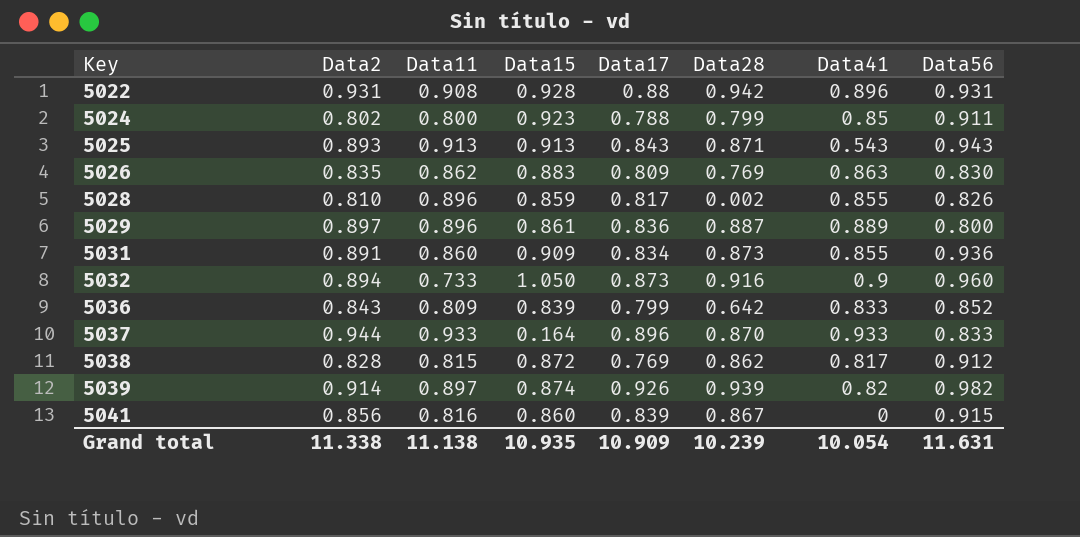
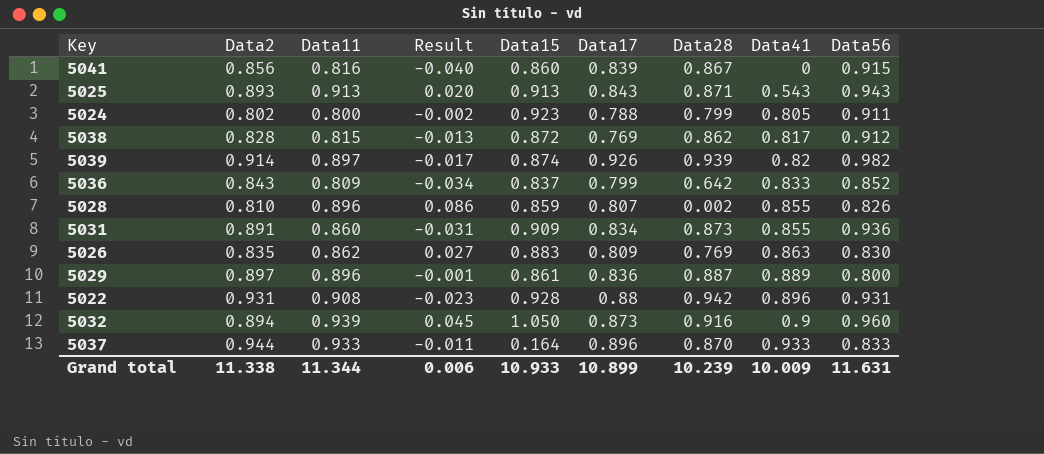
row order: Key ascending -> Data41 ascending
column Result | formula: none -> [Data11] - [Data2]
5024 | Data41: 0.85 -> 0.805
5036 | Data15: 0.839 -> 0.837
5028 | Data17: 0.817 -> 0.807
5032 | Data11: 0.733 -> 0.939
Grand total | Data11: 11.138 -> 11.344
Grand total | Data15: 10.935 -> 10.933
Grand total | Data17: 10.909 -> 10.899
Grand total | Data41: 10.054 -> 10.009

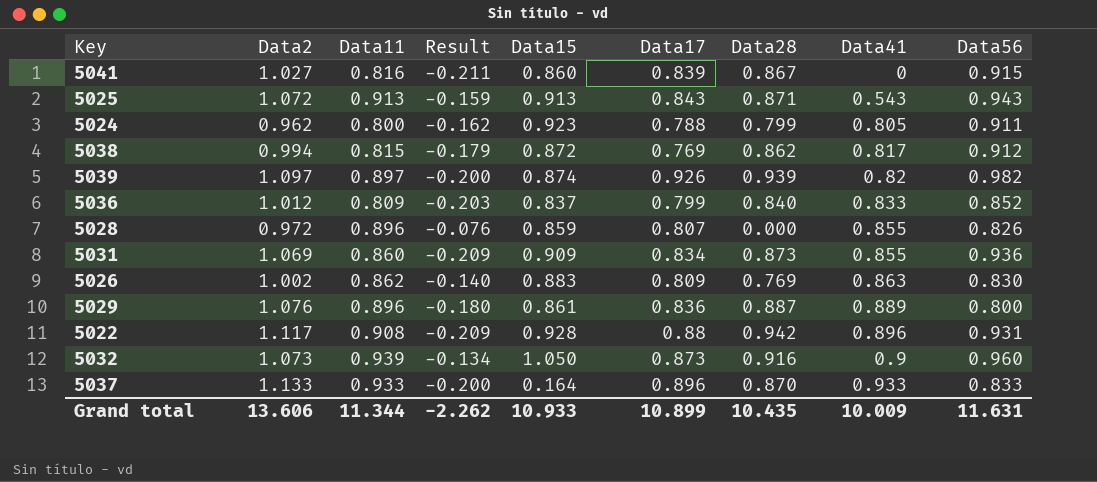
5041 | Data2: 0.856 -> 1.027
5041 | Result: -0.040 -> -0.211
5025 | Data2: 0.893 -> 1.072
5025 | Result: 0.020 -> -0.159
5024 | Data2: 0.802 -> 0.962
5024 | Result: -0.002 -> -0.162
5038 | Data2: 0.828 -> 0.994
5038 | Result: -0.013 -> -0.179
5039 | Data2: 0.914 -> 1.097
5039 | Result: -0.017 -> -0.200
5036 | Data2: 0.843 -> 1.012
5036 | Result: -0.034 -> -0.203
5036 | Data28: 0.642 -> 0.840
5028 | Data2: 0.810 -> 0.972
5028 | Result: 0.086 -> -0.076
5028 | Data28: 0.002 -> 0.000
5031 | Data2: 0.891 -> 1.069
5031 | Result: -0.031 -> -0.209
5026 | Data2: 0.835 -> 1.002
5026 | Result: 0.027 -> -0.140
5029 | Data2: 0.897 -> 1.076
5029 | Result: -0.001 -> -0.180
5022 | Data2: 0.931 -> 1.117
5022 | Result: -0.023 -> -0.209
5032 | Data2: 0.894 -> 1.073
5032 | Result: 0.045 -> -0.134
5037 | Data2: 0.944 -> 1.133
5037 | Result: -0.011 -> -0.200
Grand total | Data2: 11.338 -> 13.606
Grand total | Result: 0.006 -> -2.262
Grand total | Data28: 10.239 -> 10.435

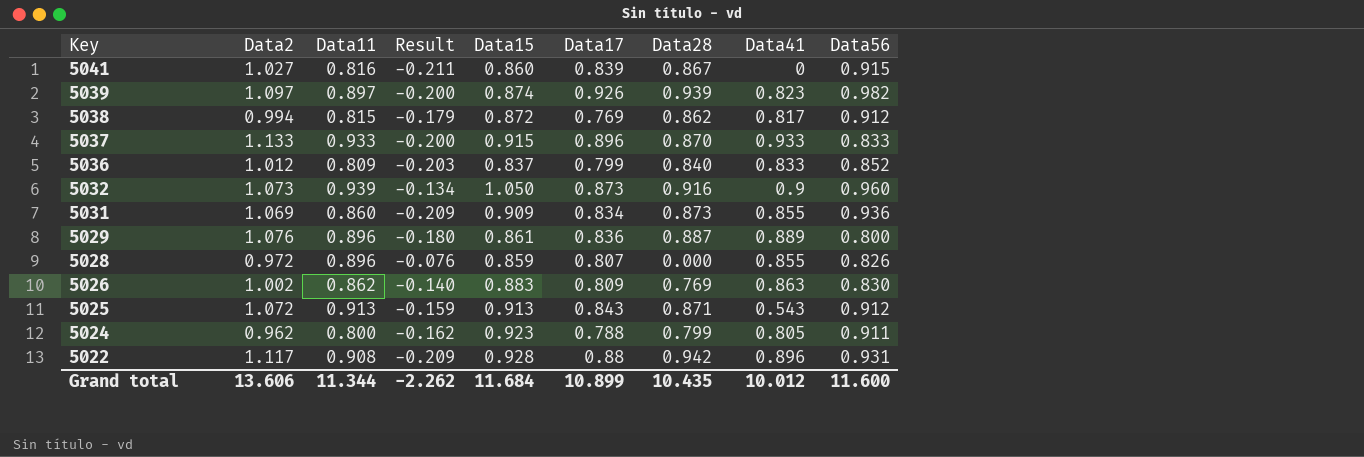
row order: Data41 ascending -> Key descending
5039 | Data41: 0.82 -> 0.823
5037 | Data15: 0.164 -> 0.915
5025 | Data56: 0.943 -> 0.912
Grand total | Data15: 10.933 -> 11.684
Grand total | Data41: 10.009 -> 10.012
Grand total | Data56: 11.631 -> 11.600

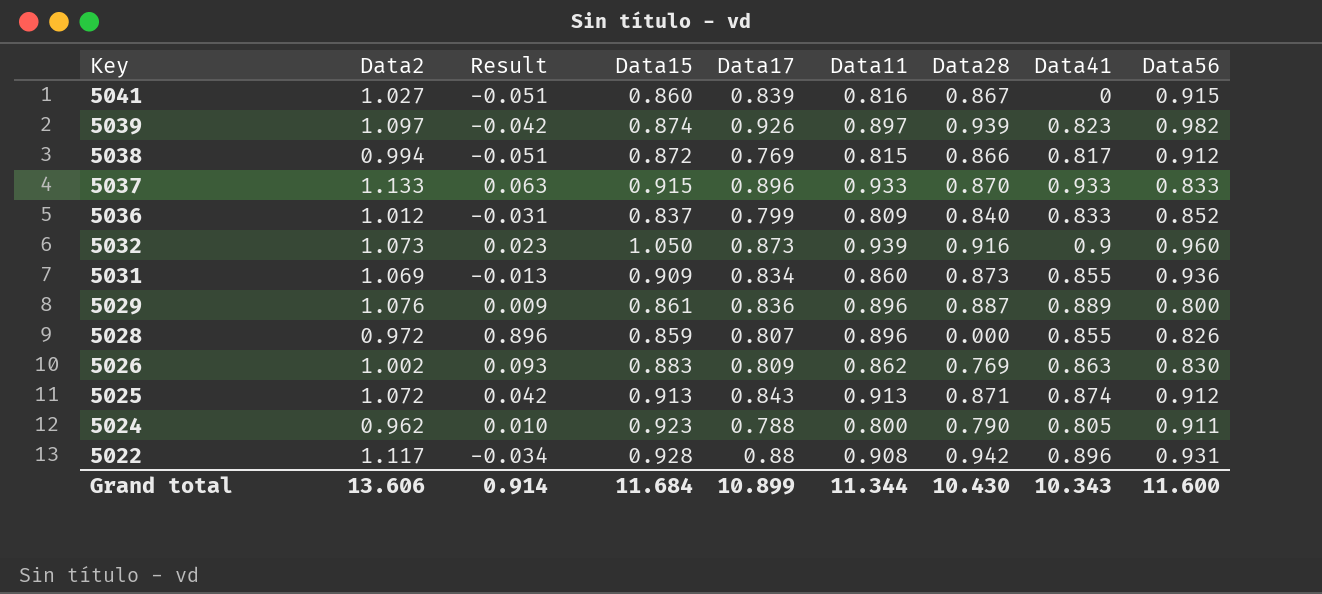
column Result | formula: [Data11] - [Data2] -> [Data11] - [Data28]
column Data11 | position: 3 -> 6
5038 | Data28: 0.862 -> 0.866
5025 | Data41: 0.543 -> 0.874
5024 | Data28: 0.799 -> 0.790
Grand total | Result: -2.262 -> 0.914
Grand total | Data28: 10.435 -> 10.430
Grand total | Data41: 10.012 -> 10.343

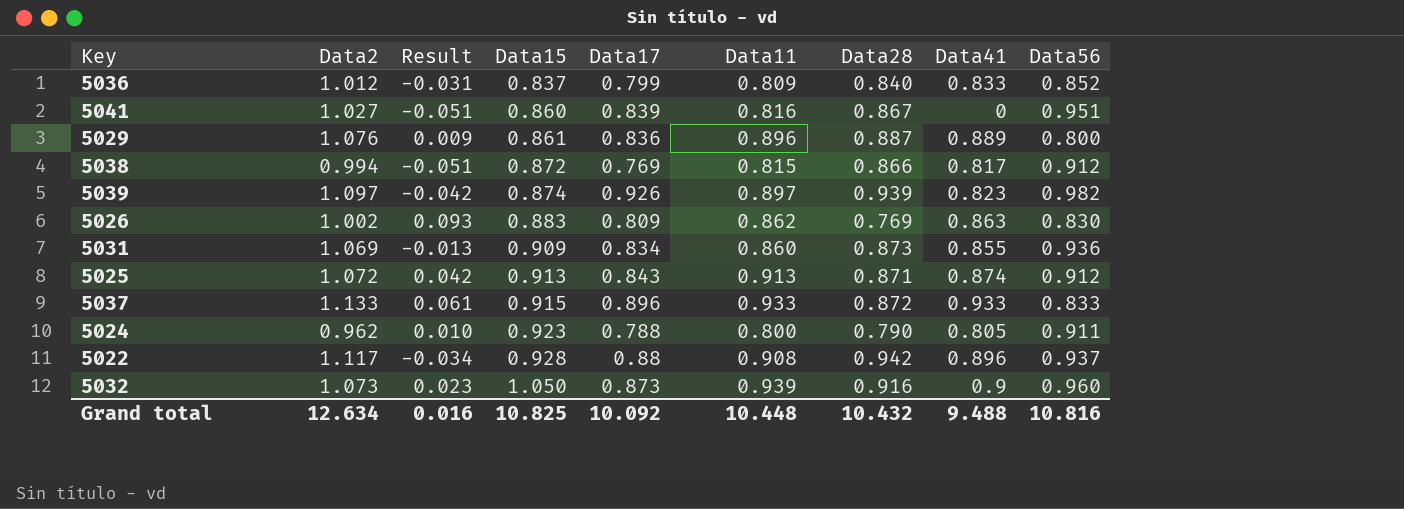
row order: Key descending -> Data15 ascending
row 5028: 0.972 | 0.896 | 0.859 | 0.807 | 0.896 | 0.000 | 0.855 | 0.826 -> none
5041 | Data56: 0.915 -> 0.951
5037 | Result: 0.063 -> 0.061
5037 | Data28: 0.870 -> 0.872
5022 | Data56: 0.931 -> 0.937
Grand total | Data2: 13.606 -> 12.634
Grand total | Result: 0.914 -> 0.016
Grand total | Data15: 11.684 -> 10.825
Grand total | Data17: 10.899 -> 10.092
Grand total | Data11: 11.344 -> 10.448
Grand total | Data28: 10.430 -> 10.432
Grand total | Data41: 10.343 -> 9.488
Grand total | Data56: 11.600 -> 10.816

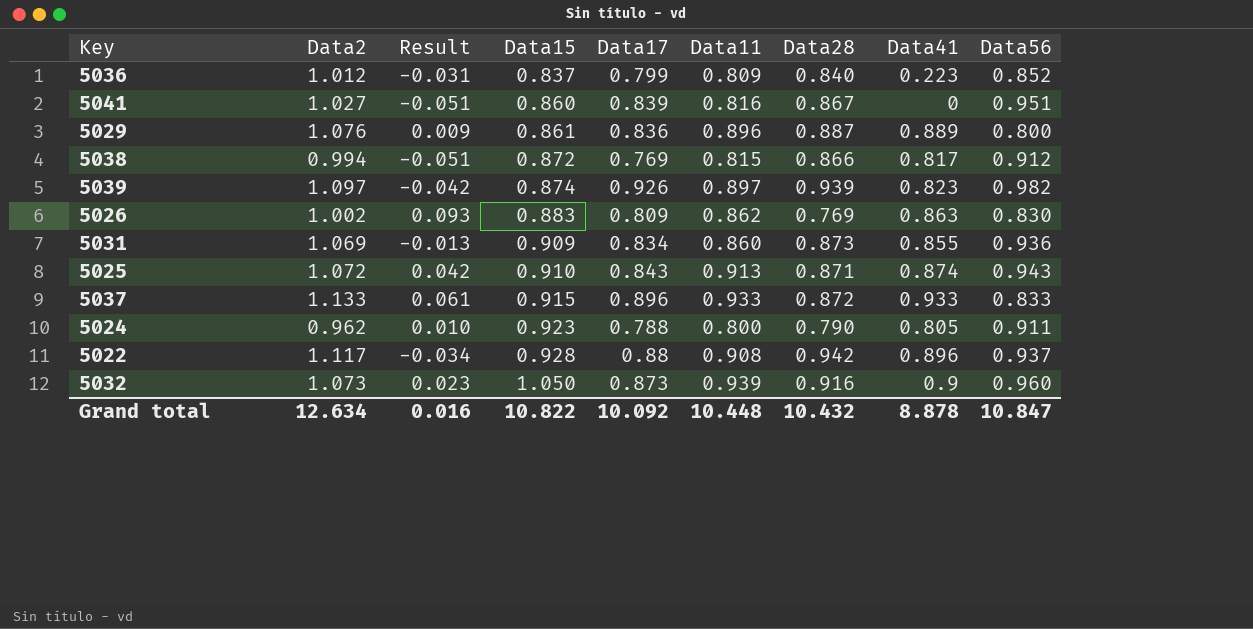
5036 | Data41: 0.833 -> 0.223
5025 | Data15: 0.913 -> 0.910
5025 | Data56: 0.912 -> 0.943
Grand total | Data15: 10.825 -> 10.822
Grand total | Data41: 9.488 -> 8.878
Grand total | Data56: 10.816 -> 10.847

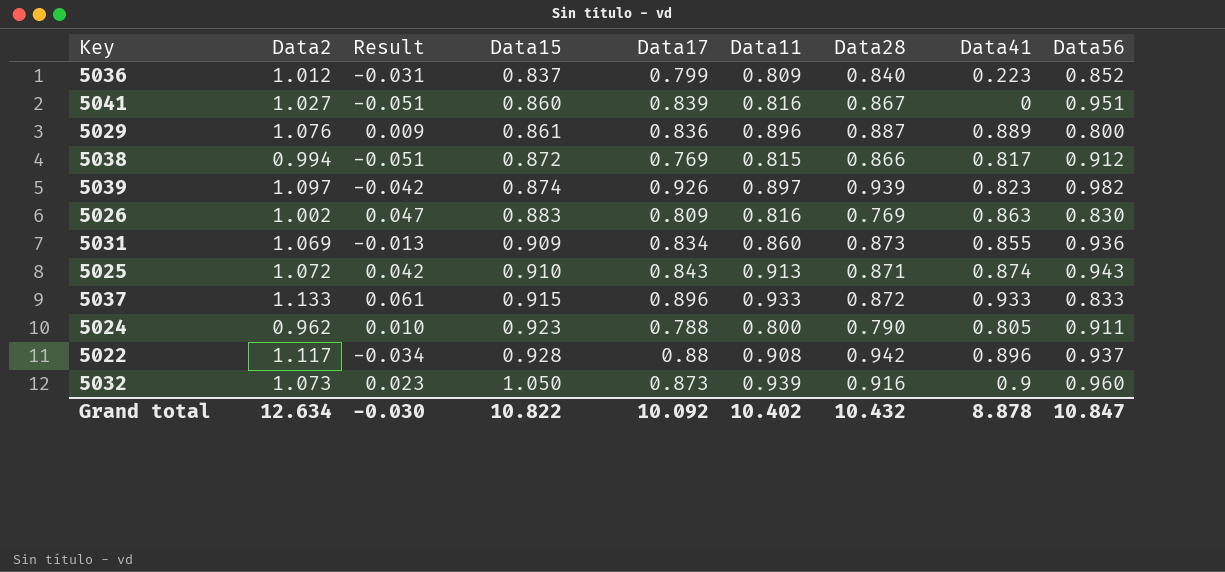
5026 | Result: 0.093 -> 0.047
5026 | Data11: 0.862 -> 0.816
Grand total | Result: 0.016 -> -0.030
Grand total | Data11: 10.448 -> 10.402

